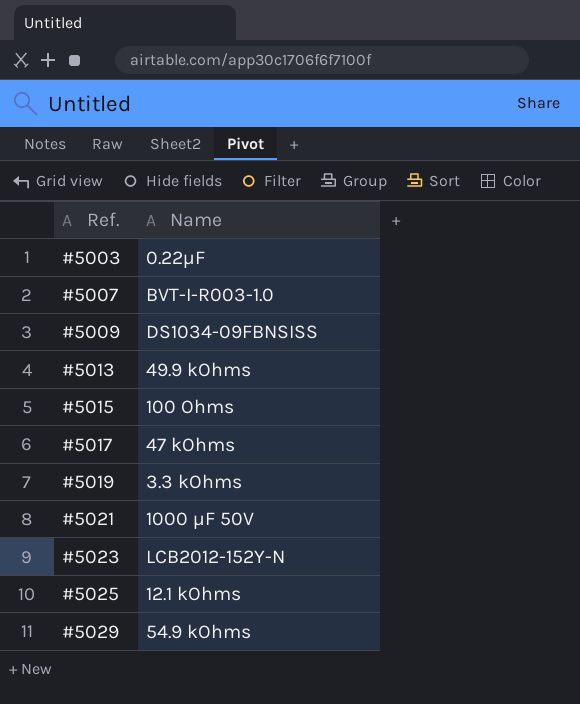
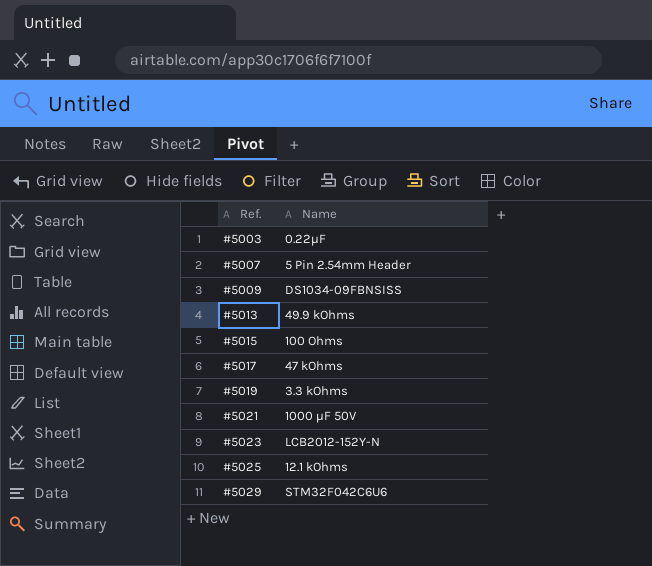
#5007 | Name: BVT-I-R003-1.0 -> 5 Pin 2.54mm Header
#5029 | Name: 54.9 kOhms -> STM32F042C6U6

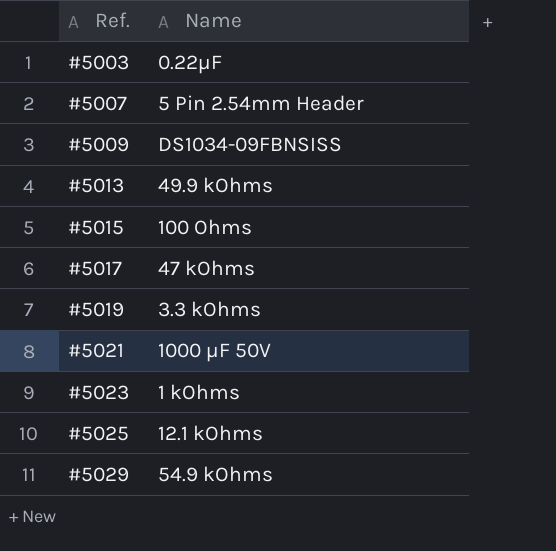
#5023 | Name: LCB2012-152Y-N -> 1 kOhms
#5029 | Name: STM32F042C6U6 -> 54.9 kOhms

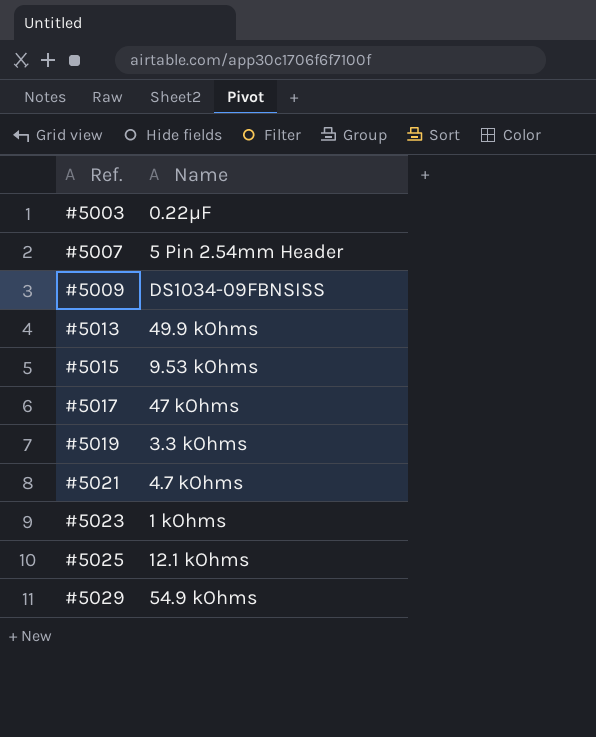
#5015 | Name: 100 Ohms -> 9.53 kOhms
#5021 | Name: 1000 µF 50V -> 4.7 kOhms

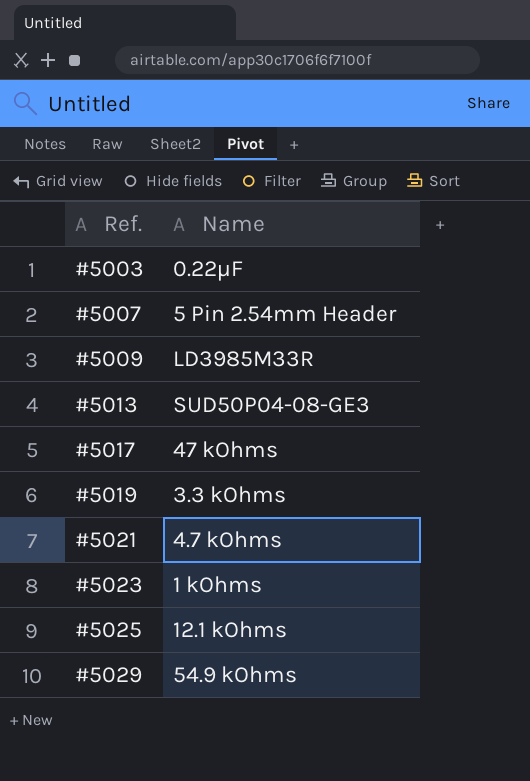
row #5015: 9.53 kOhms -> none
#5009 | Name: DS1034-09FBNSISS -> LD3985M33R
#5013 | Name: 49.9 kOhms -> SUD50P04-08-GE3

